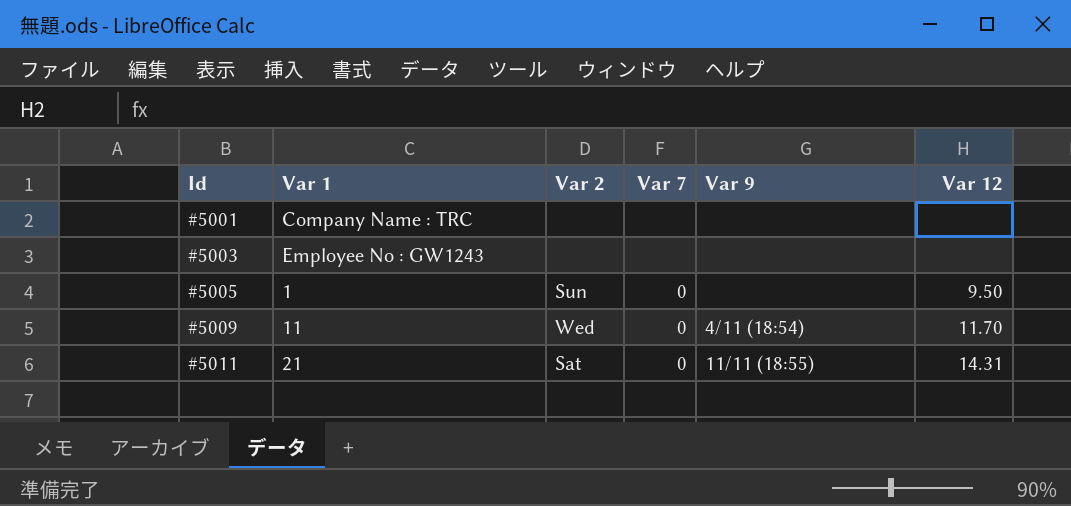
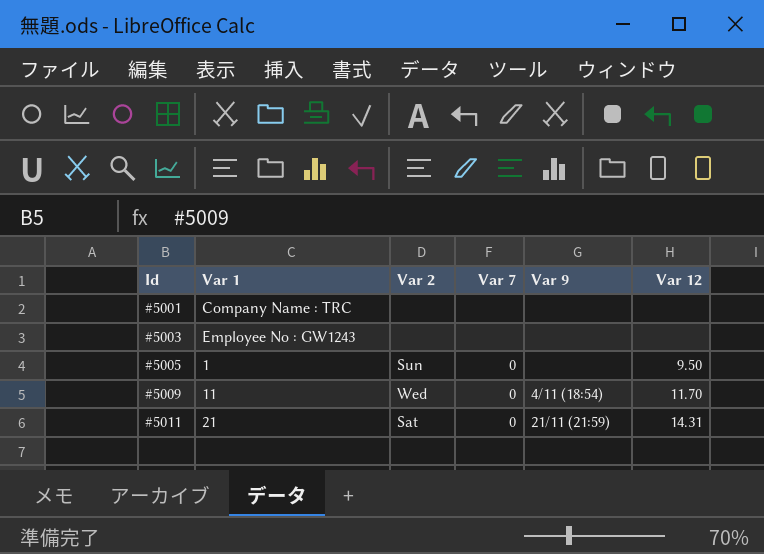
#5011 | Var 9: 11/11 (18:55) -> 21/11 (21:59)

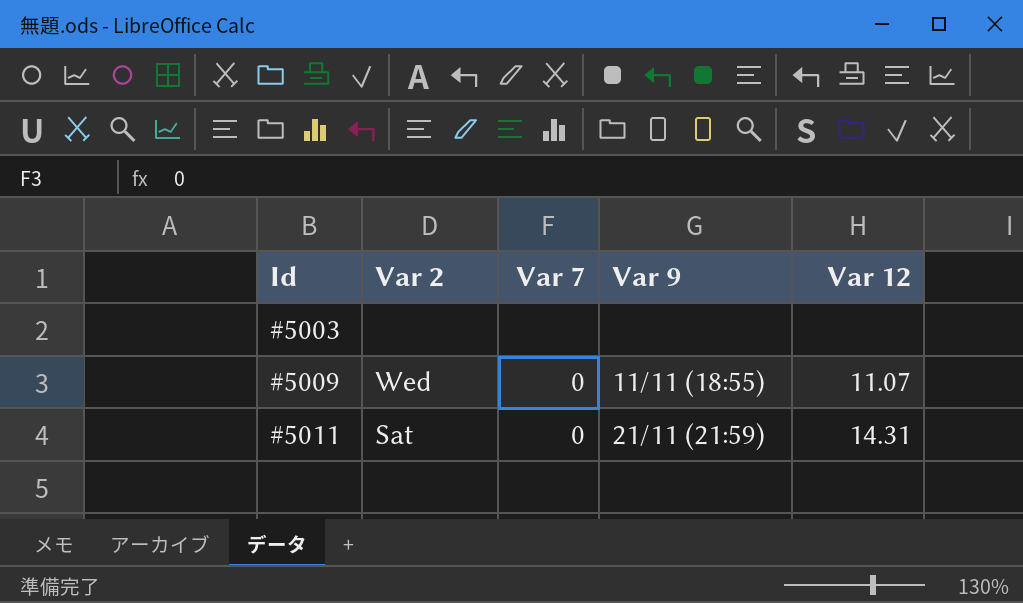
column Var 1 | position: 2 -> none
row #5001: Company Name : TRC | none | none | none | none -> none
row #5005: 1 | Sun | 0 | none | 9.50 -> none
#5009 | Var 9: 4/11 (18:54) -> 11/11 (18:55)
#5009 | Var 12: 11.70 -> 11.07

